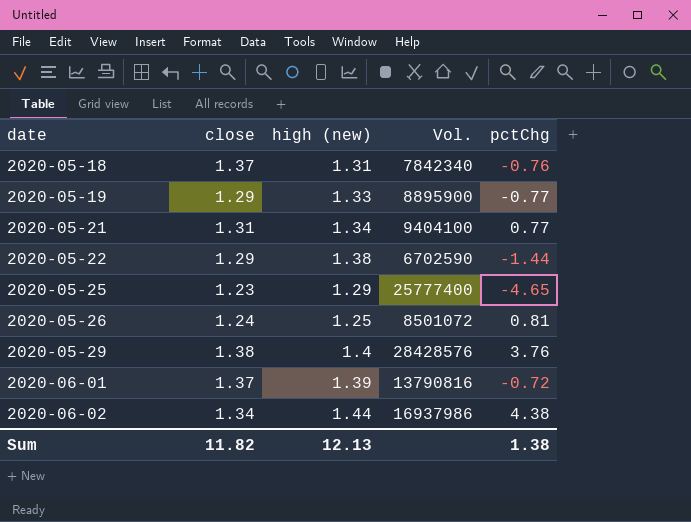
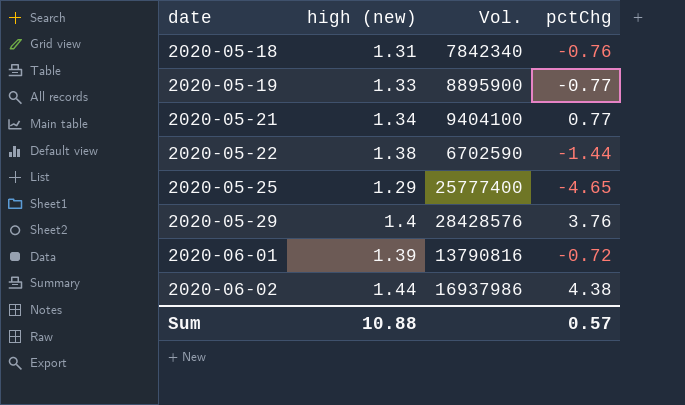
column close | position: 2 -> none
row 2020-05-26: 1.24 | 1.25 | 8501072 | 0.81 -> none
Sum | high (new): 12.13 -> 10.88
Sum | pctChg: 1.38 -> 0.57

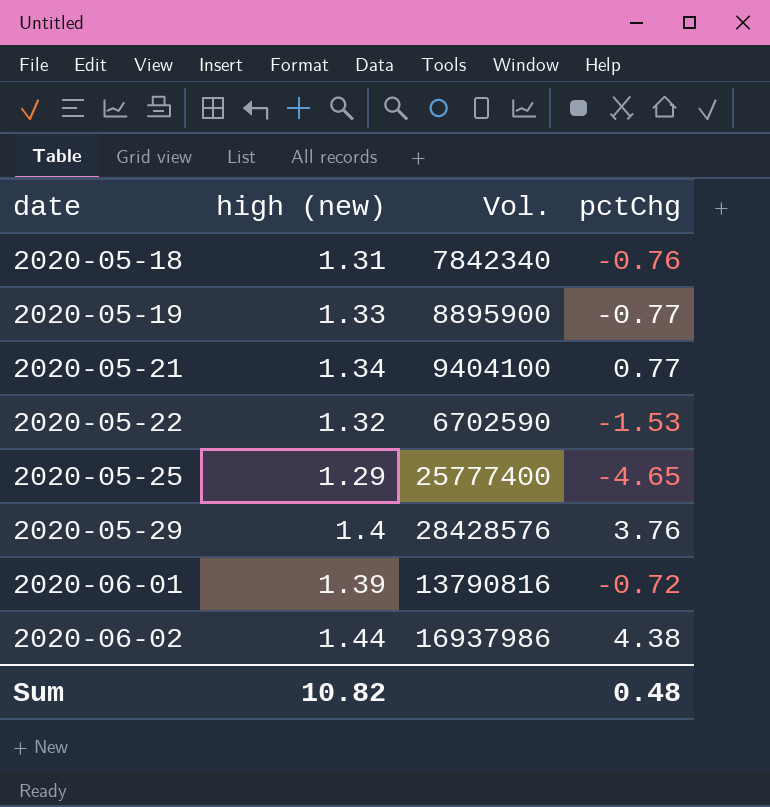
2020-05-22 | high (new): 1.38 -> 1.32
2020-05-22 | pctChg: -1.44 -> -1.53
Sum | high (new): 10.88 -> 10.82
Sum | pctChg: 0.57 -> 0.48

